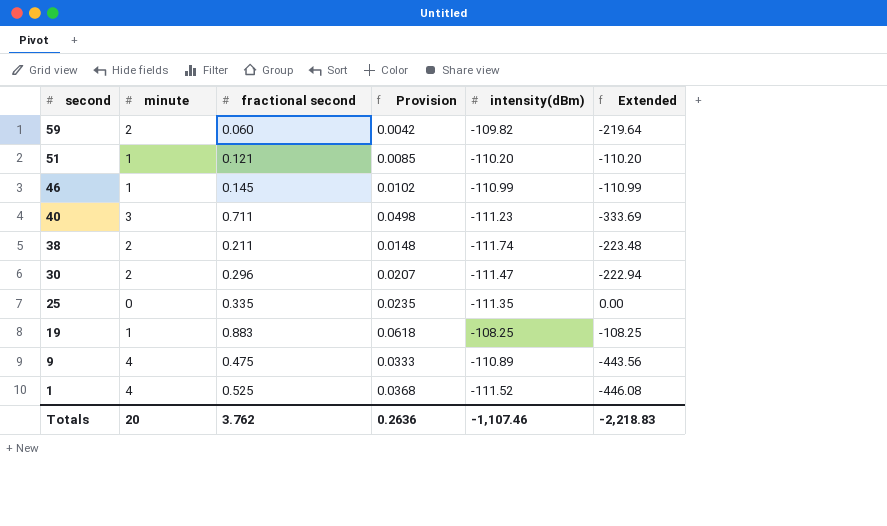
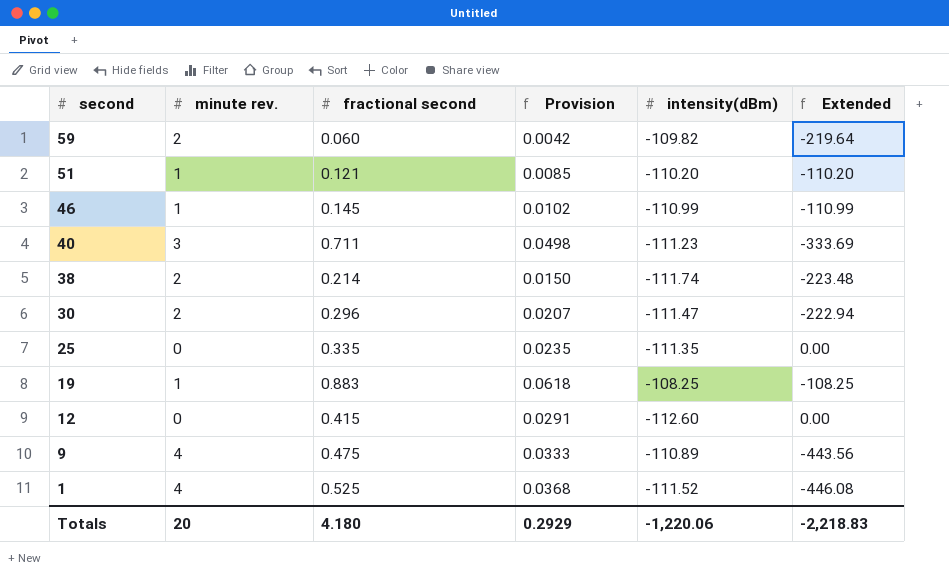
column name: minute -> minute rev.
38 | fractional second: 0.211 -> 0.214
38 | Provision: 0.0148 -> 0.0150
row 12: none -> 0 | 0.415 | 0.0291 | -112.60 | 0.00
Totals | fractional second: 3.762 -> 4.180
Totals | Provision: 0.2636 -> 0.2929
Totals | intensity(dBm): -1,107.46 -> -1,220.06

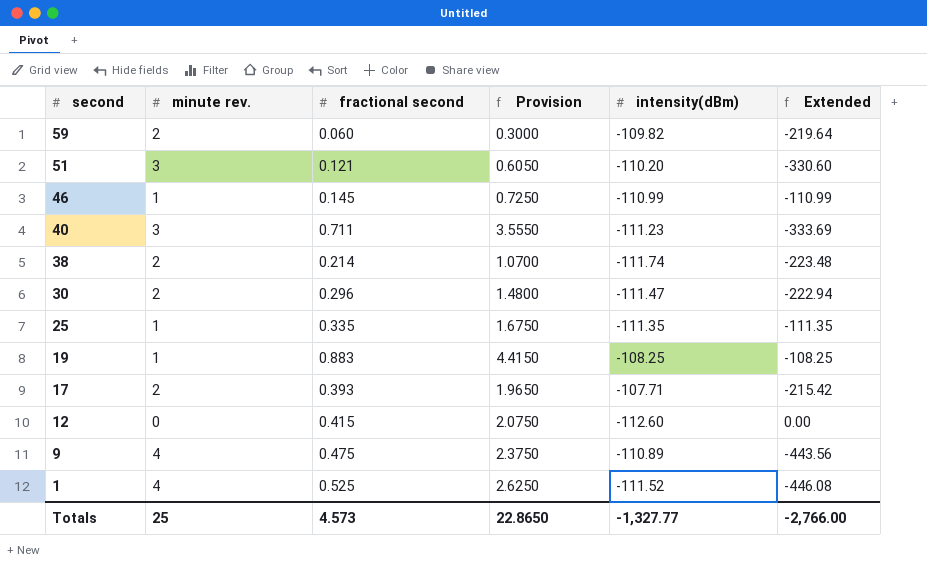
column Provision | formula: [fractional second] * 0.07 -> [fractional second] * 5
51 | minute rev.: 1 -> 3
51 | Extended: -110.20 -> -330.60
25 | minute rev.: 0 -> 1
25 | Extended: 0.00 -> -111.35
row 17: none -> 2 | 0.393 | 1.9650 | -107.71 | -215.42
Totals | minute rev.: 20 -> 25
Totals | fractional second: 4.180 -> 4.573
Totals | Provision: 0.2929 -> 22.8650
Totals | intensity(dBm): -1,220.06 -> -1,327.77
Totals | Extended: -2,218.83 -> -2,766.00

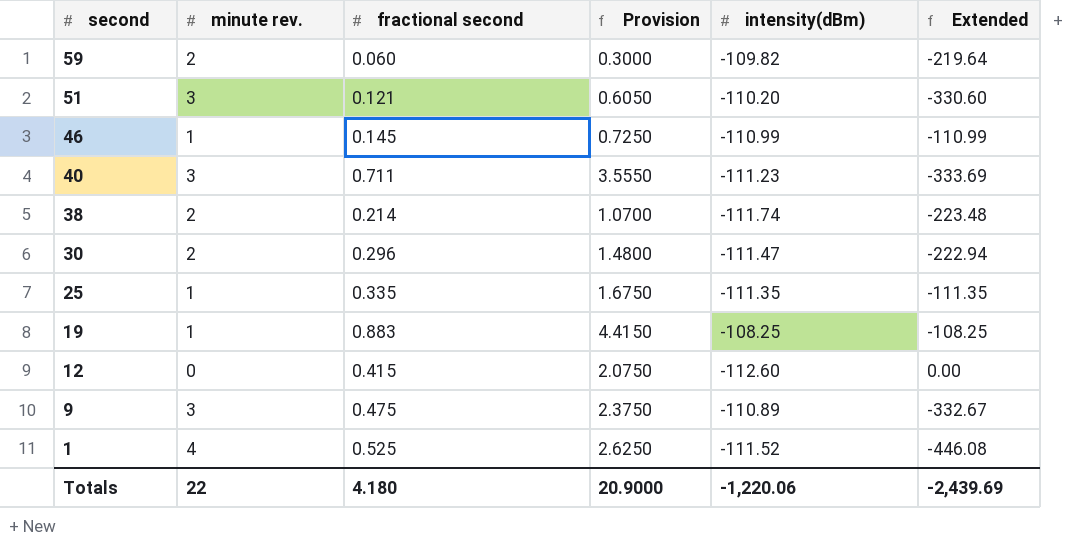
row 17: 2 | 0.393 | 1.9650 | -107.71 | -215.42 -> none
9 | minute rev.: 4 -> 3
9 | Extended: -443.56 -> -332.67
Totals | minute rev.: 25 -> 22
Totals | fractional second: 4.573 -> 4.180
Totals | Provision: 22.8650 -> 20.9000
Totals | intensity(dBm): -1,327.77 -> -1,220.06
Totals | Extended: -2,766.00 -> -2,439.69

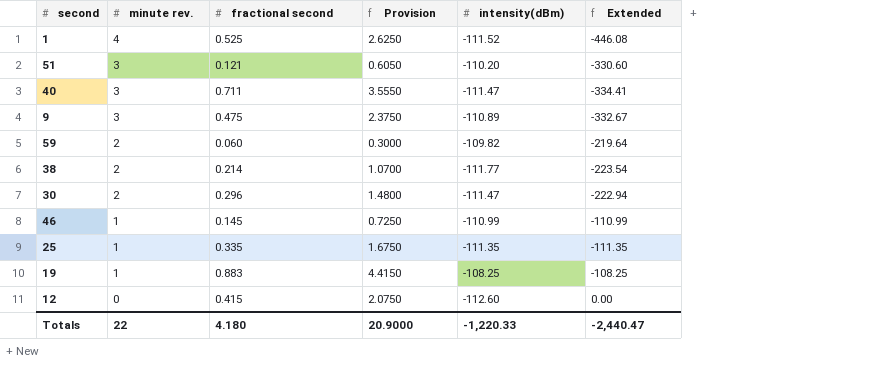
row order: second descending -> minute rev. descending
40 | intensity(dBm): -111.23 -> -111.47
40 | Extended: -333.69 -> -334.41
38 | intensity(dBm): -111.74 -> -111.77
38 | Extended: -223.48 -> -223.54
Totals | intensity(dBm): -1,220.06 -> -1,220.33
Totals | Extended: -2,439.69 -> -2,440.47

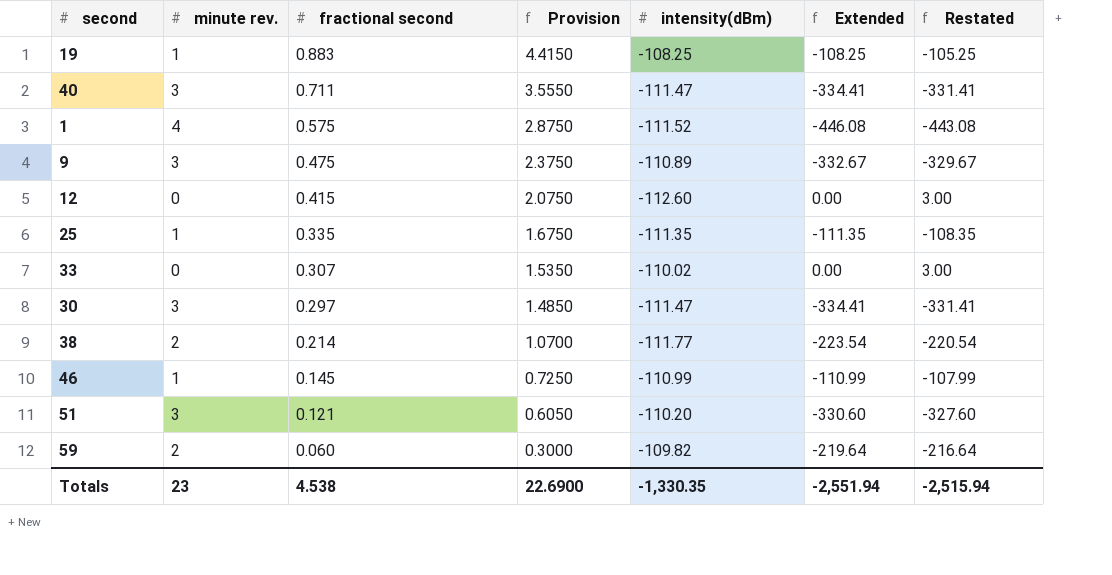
row order: minute rev. descending -> fractional second descending
column Restated | formula: none -> [Extended] + 3
1 | fractional second: 0.525 -> 0.575
1 | Provision: 2.6250 -> 2.8750
row 33: none -> 0 | 0.307 | 1.5350 | -110.02 | 0.00 | 3.00
30 | minute rev.: 2 -> 3
30 | fractional second: 0.296 -> 0.297
30 | Provision: 1.4800 -> 1.4850
30 | Extended: -222.94 -> -334.41
Totals | minute rev.: 22 -> 23
Totals | fractional second: 4.180 -> 4.538
Totals | Provision: 20.9000 -> 22.6900
Totals | intensity(dBm): -1,220.33 -> -1,330.35
Totals | Extended: -2,440.47 -> -2,551.94

